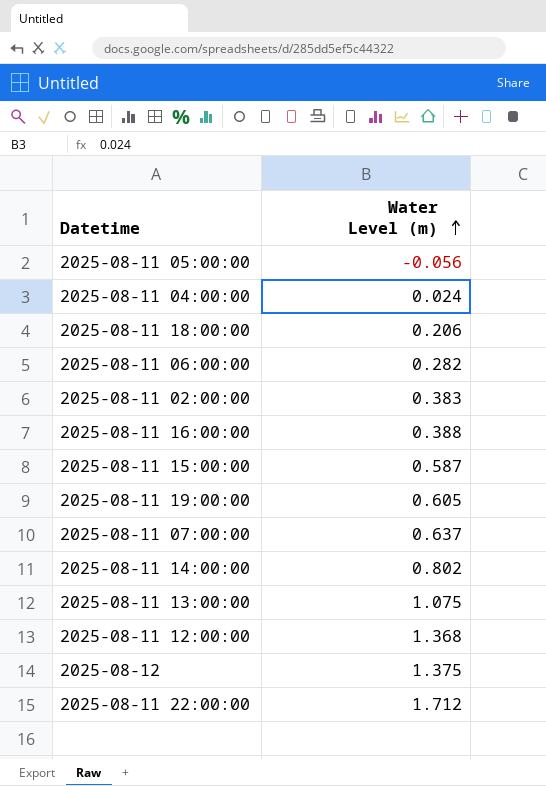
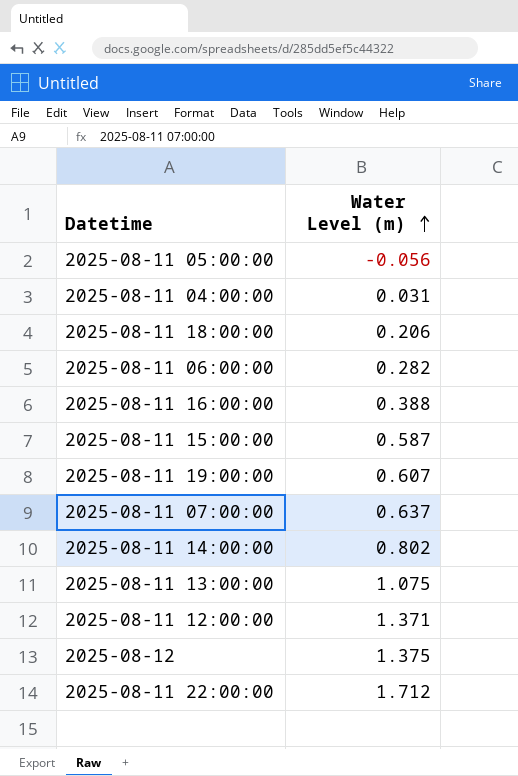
row 2025-08-11 02:00:00: 0.383 -> none
2025-08-11 04:00:00 | Water Level (m): 0.024 -> 0.031
2025-08-11 19:00:00 | Water Level (m): 0.605 -> 0.607
2025-08-11 12:00:00 | Water Level (m): 1.368 -> 1.371

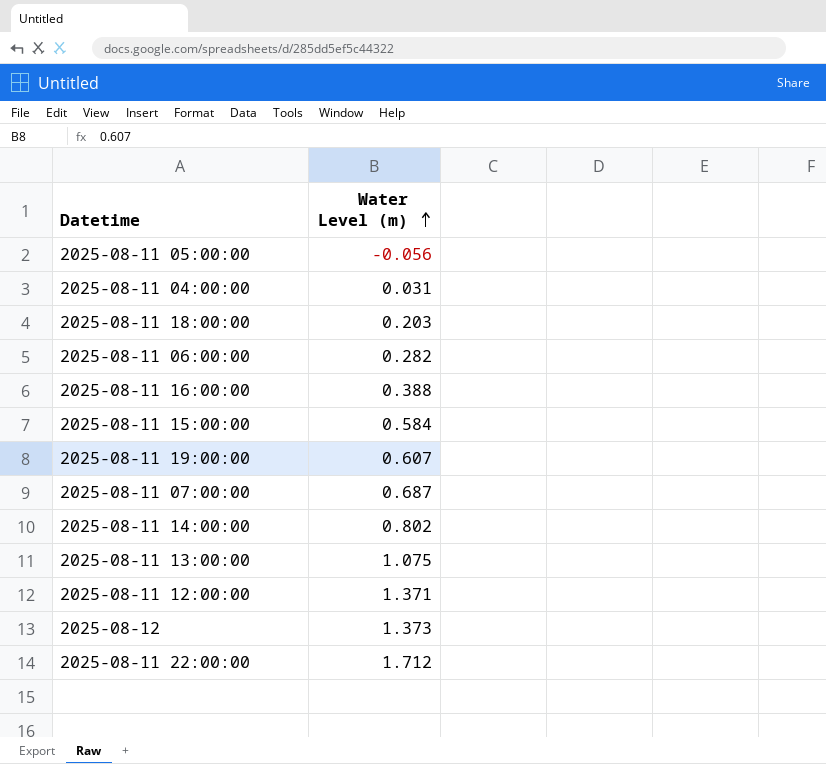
2025-08-11 18:00:00 | Water Level (m): 0.206 -> 0.203
2025-08-11 15:00:00 | Water Level (m): 0.587 -> 0.584
2025-08-11 07:00:00 | Water Level (m): 0.637 -> 0.687
2025-08-12 | Water Level (m): 1.375 -> 1.373

